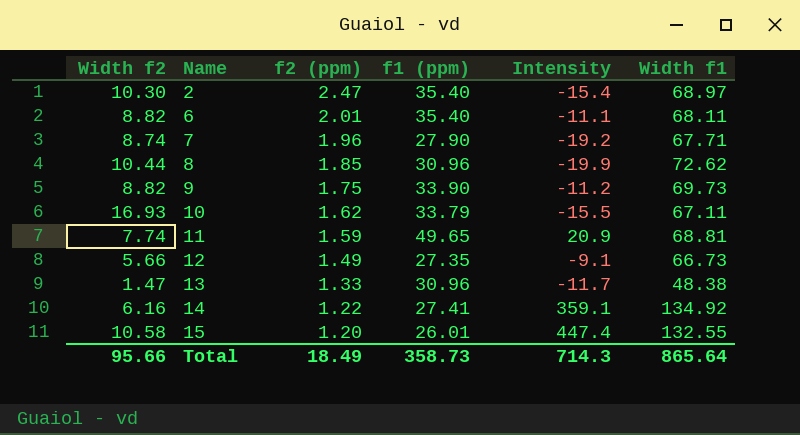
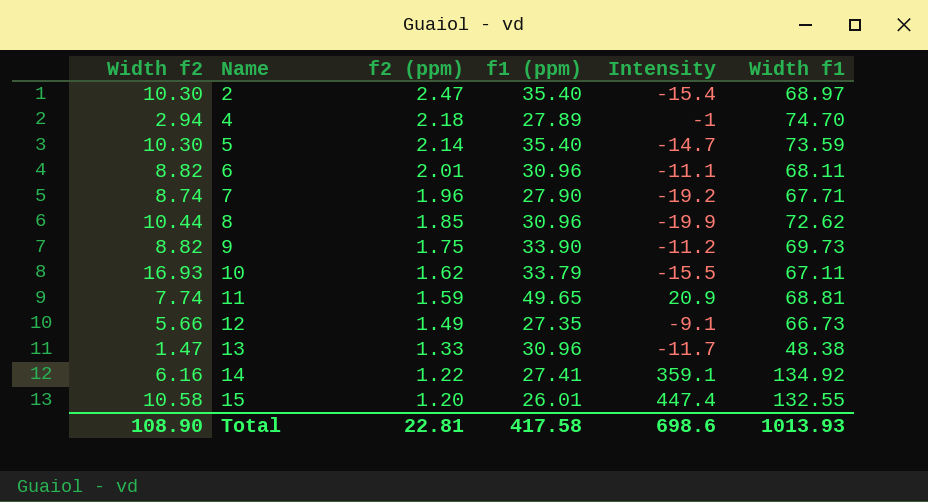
row 4: none -> 2.94 | 2.18 | 27.89 | -1 | 74.70
row 5: none -> 10.30 | 2.14 | 35.40 | -14.7 | 73.59
6 | f1 (ppm): 35.40 -> 30.96
Total | Width f2: 95.66 -> 108.90
Total | f2 (ppm): 18.49 -> 22.81
Total | f1 (ppm): 358.73 -> 417.58
Total | Intensity: 714.3 -> 698.6
Total | Width f1: 865.64 -> 1013.93

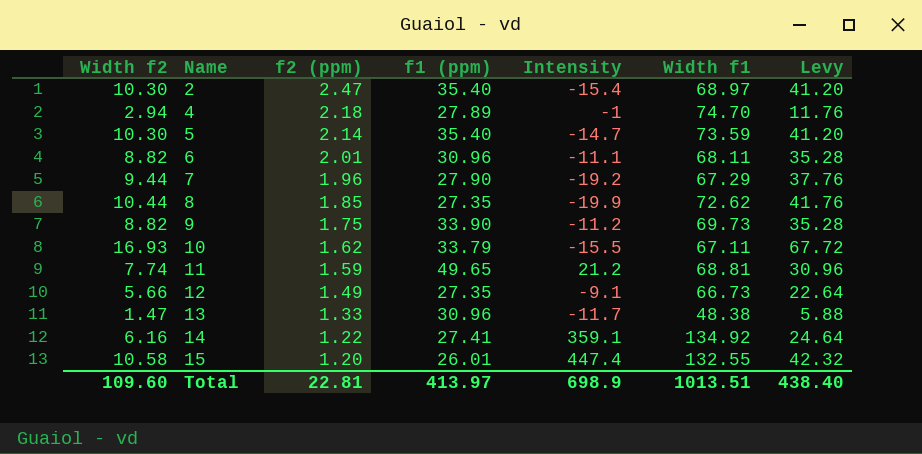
column Levy | formula: none -> [Width f2] * 4
7 | Width f2: 8.74 -> 9.44
7 | Width f1: 67.71 -> 67.29
8 | f1 (ppm): 30.96 -> 27.35
11 | Intensity: 20.9 -> 21.2
Total | Width f2: 108.90 -> 109.60
Total | f1 (ppm): 417.58 -> 413.97
Total | Intensity: 698.6 -> 698.9
Total | Width f1: 1013.93 -> 1013.51

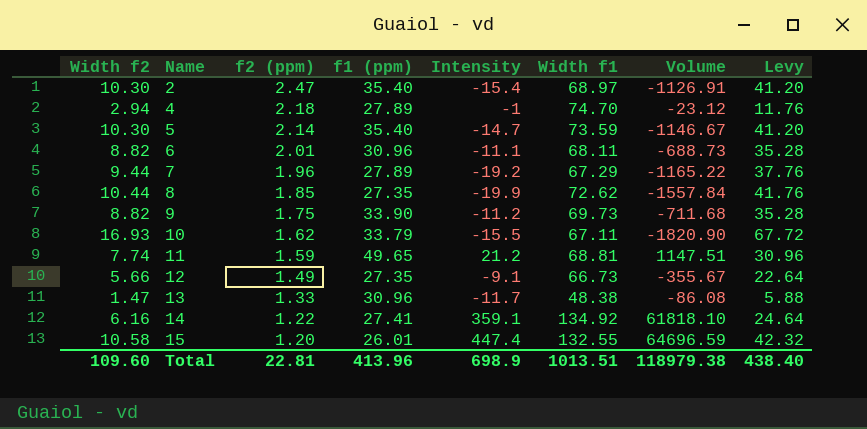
column Volume | position: none -> 7
7 | f1 (ppm): 27.90 -> 27.89
Total | f1 (ppm): 413.97 -> 413.96

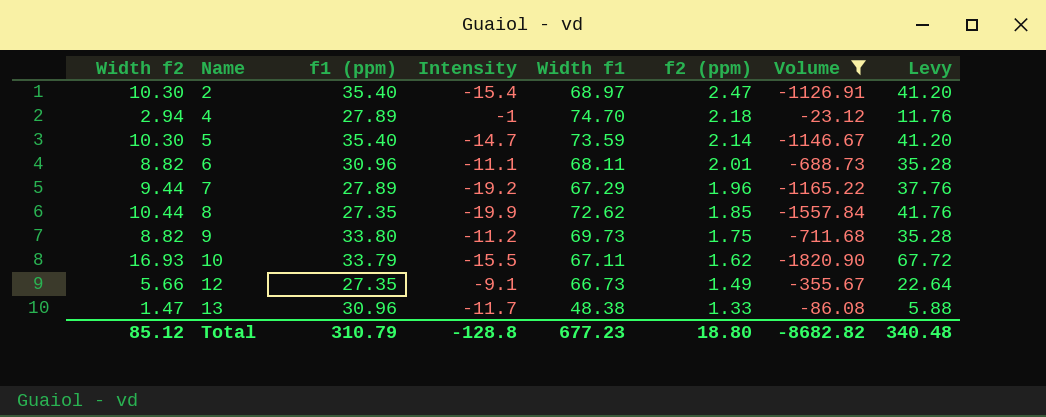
filter: none -> Volume <= -23.12
column f2 (ppm) | position: 3 -> 6
9 | f1 (ppm): 33.90 -> 33.80
Total | Width f2: 109.60 -> 85.12
Total | f1 (ppm): 413.96 -> 310.79
Total | Intensity: 698.9 -> -128.8
Total | Width f1: 1013.51 -> 677.23
Total | f2 (ppm): 22.81 -> 18.80
Total | Volume: 118979.38 -> -8682.82
Total | Levy: 438.40 -> 340.48

